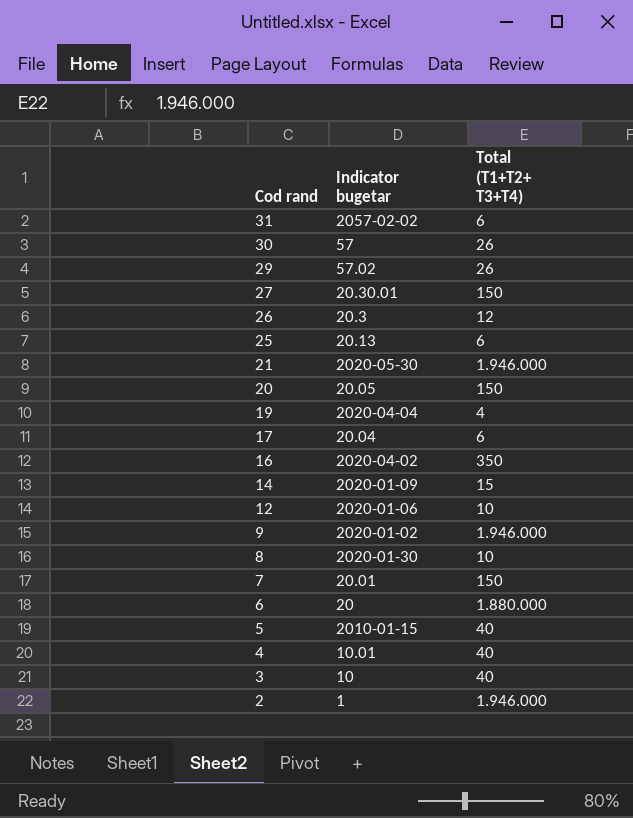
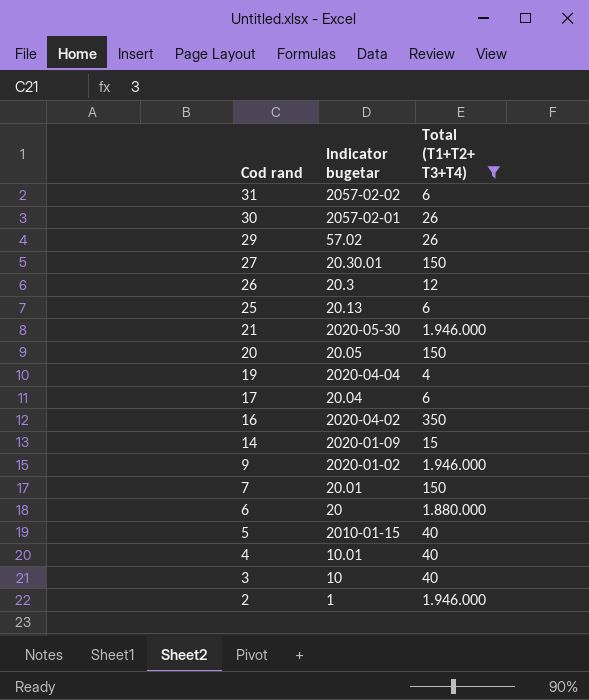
filter: none -> Total (T1+T2+ T3+T4) != 10
30 | Indicator bugetar: 57 -> 2057-02-01

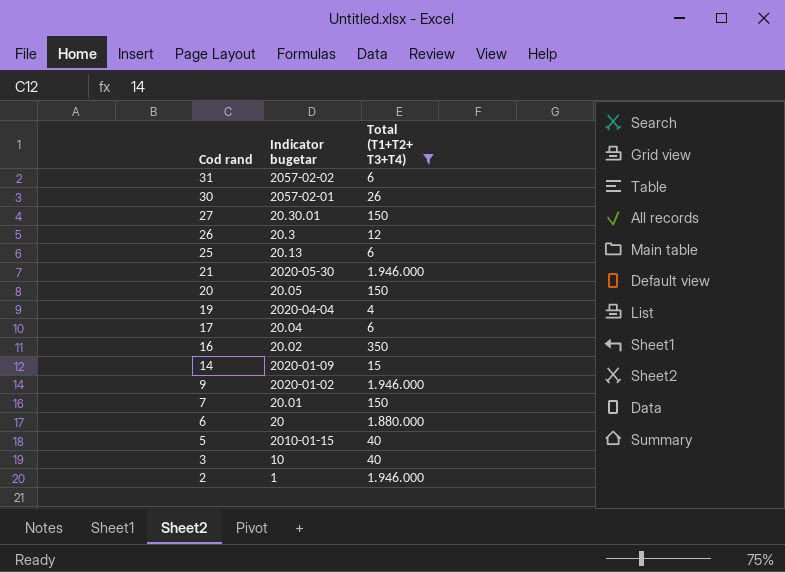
row 29: 57.02 | 26 -> none
row 4: 10.01 | 40 -> none
16 | Indicator bugetar: 2020-04-02 -> 20.02

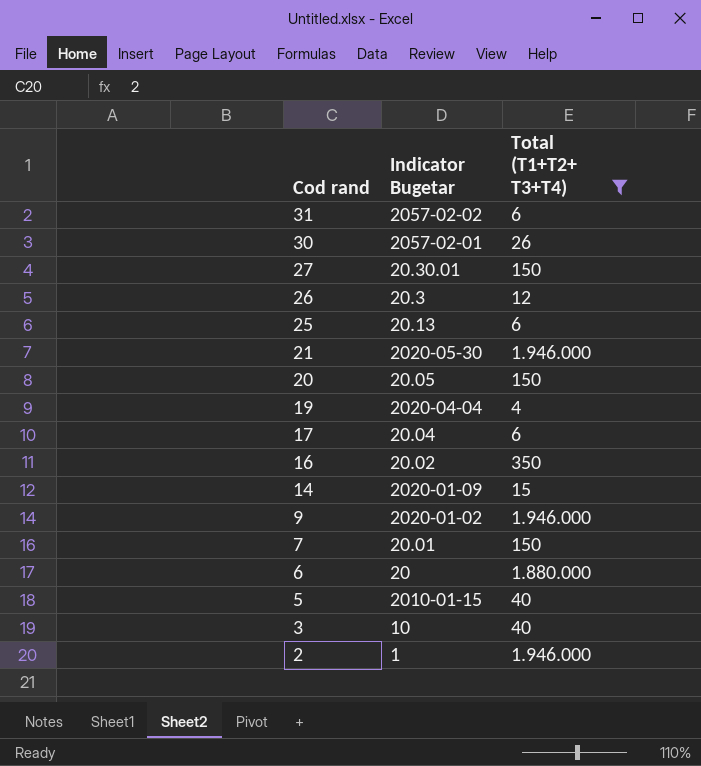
column name: Indicator bugetar -> Indicator Bugetar

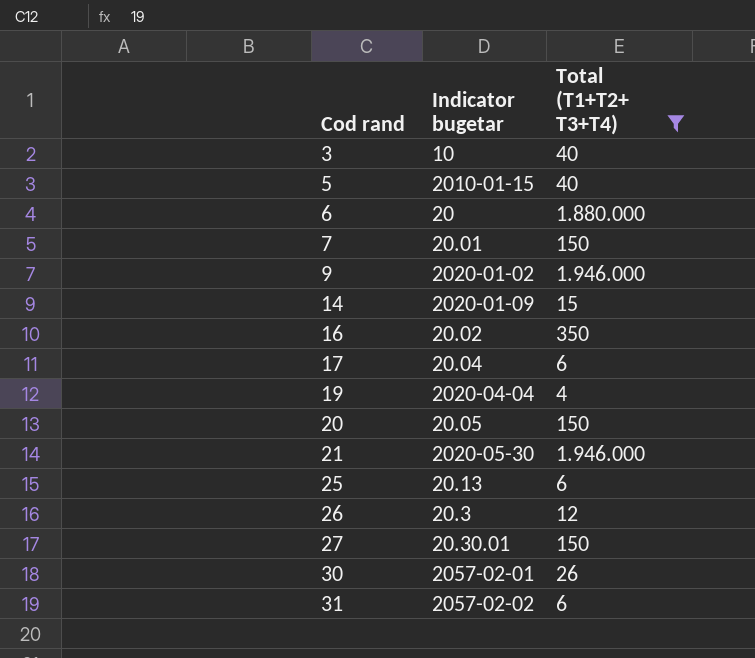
row order: Cod rand descending -> Cod rand ascending
column name: Indicator Bugetar -> Indicator bugetar
row 2: 1 | 1.946.000 -> none

